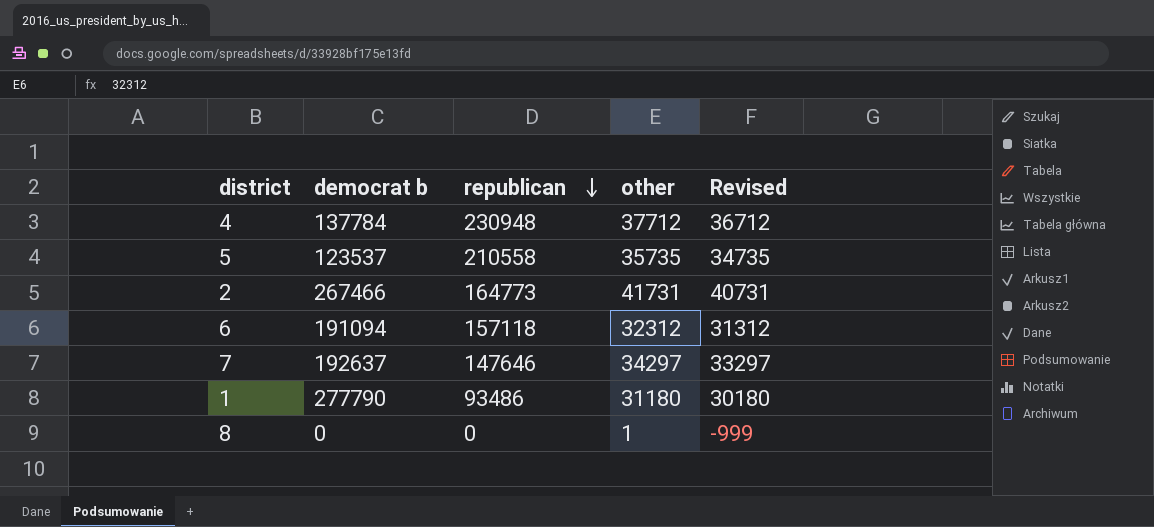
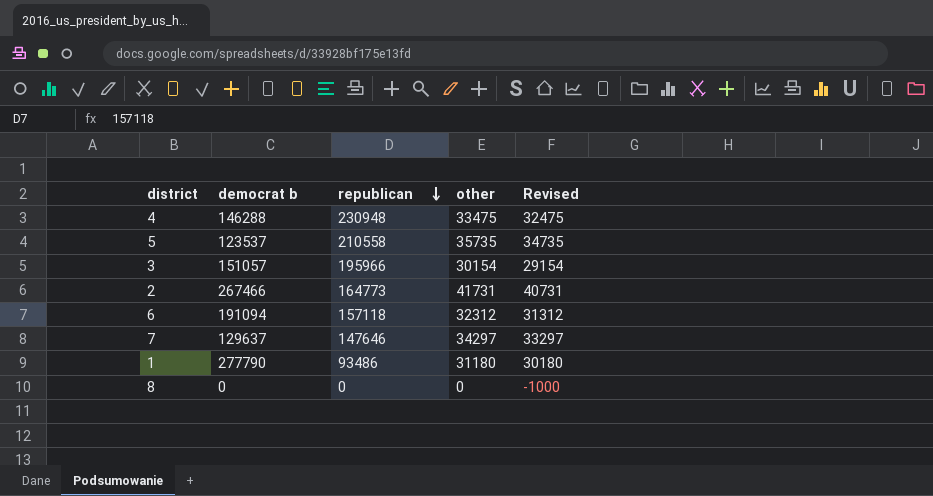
4 | democrat b: 137784 -> 146288
4 | other: 37712 -> 33475
4 | Revised: 36712 -> 32475
row 3: none -> 151057 | 195966 | 30154 | 29154
7 | democrat b: 192637 -> 129637
8 | other: 1 -> 0
8 | Revised: -999 -> -1000

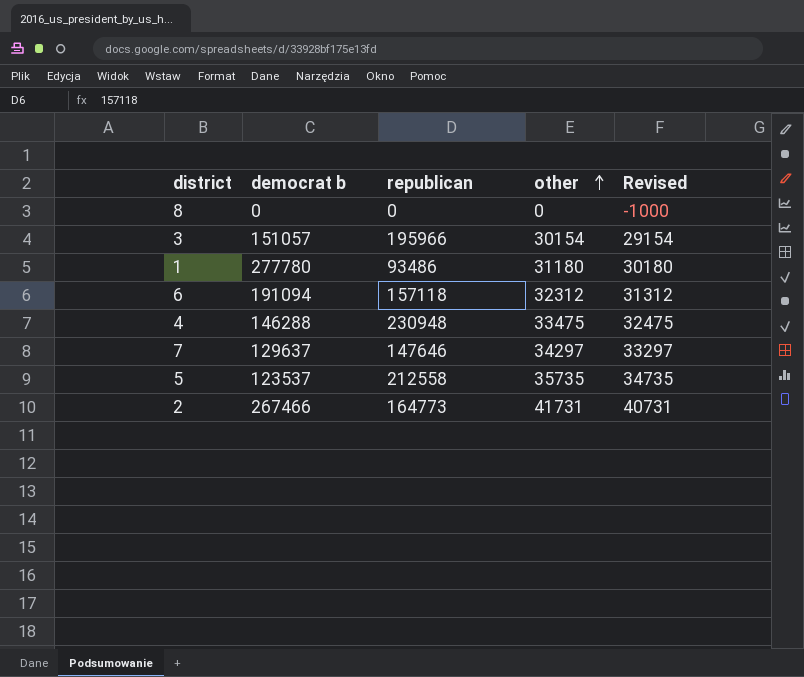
row order: republican descending -> other ascending
1 | democrat b: 277790 -> 277780
5 | republican: 210558 -> 212558

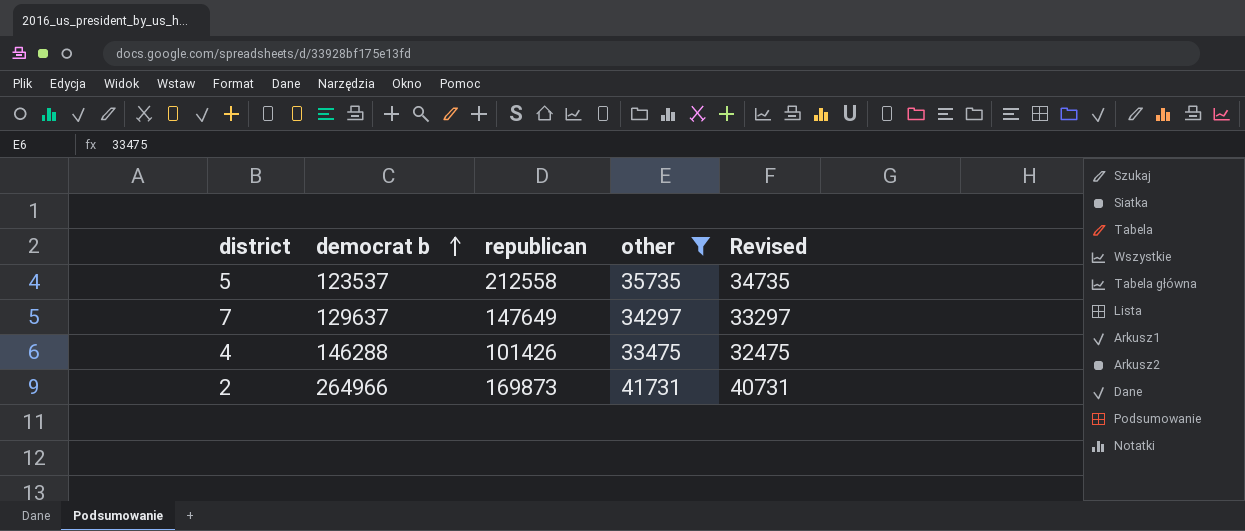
filter: none -> other >= 33475
row order: other ascending -> democrat b ascending
7 | republican: 147646 -> 147649
4 | republican: 230948 -> 101426
2 | democrat b: 267466 -> 264966
2 | republican: 164773 -> 169873

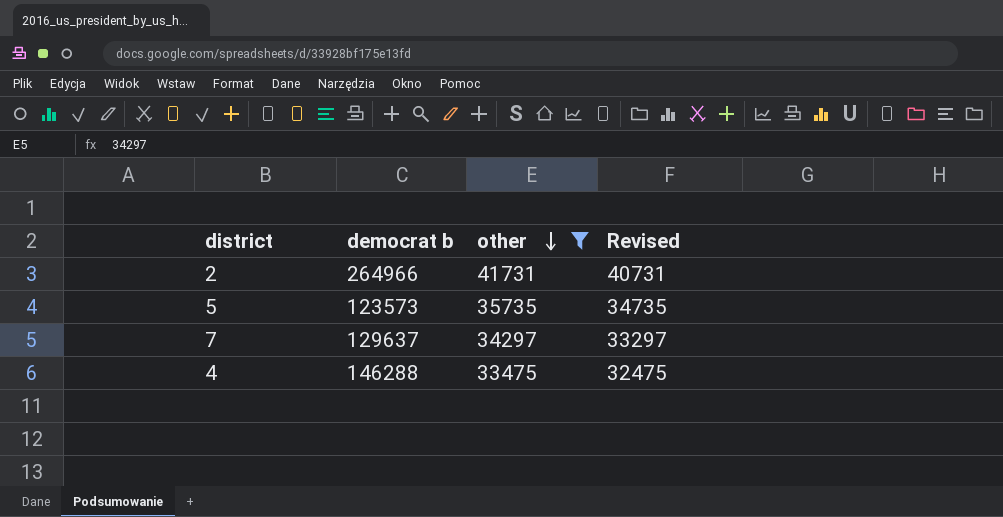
row order: democrat b ascending -> other descending
column republican | position: 3 -> none
5 | democrat b: 123537 -> 123573

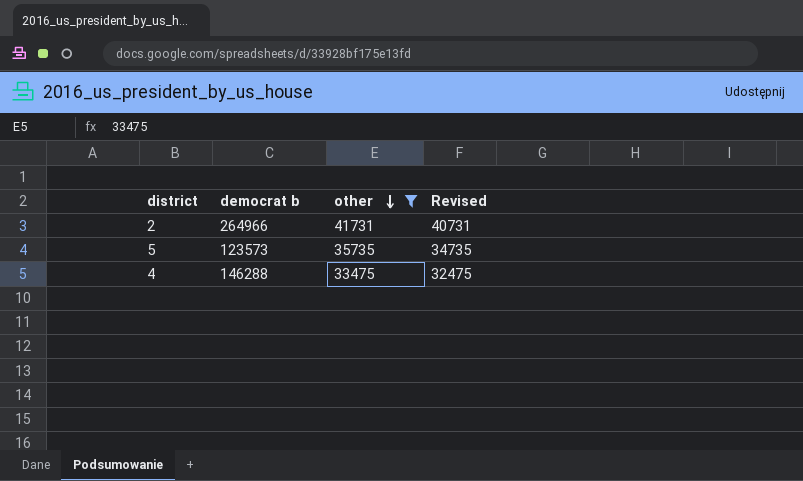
row 7: 129637 | 34297 | 33297 -> none

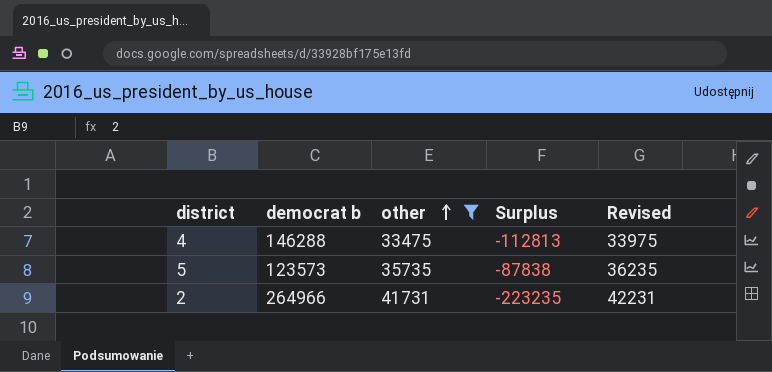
row order: other descending -> other ascending
column Surplus | formula: none -> [other] - [democrat b]
column Revised | formula: [other] - 1000 -> [other] + 500

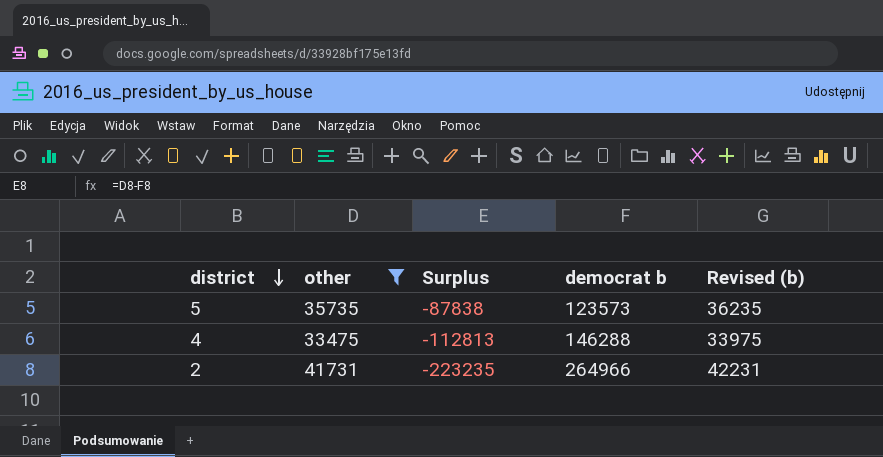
row order: other ascending -> district descending
column democrat b | position: 2 -> 4
column name: Revised -> Revised (b)

